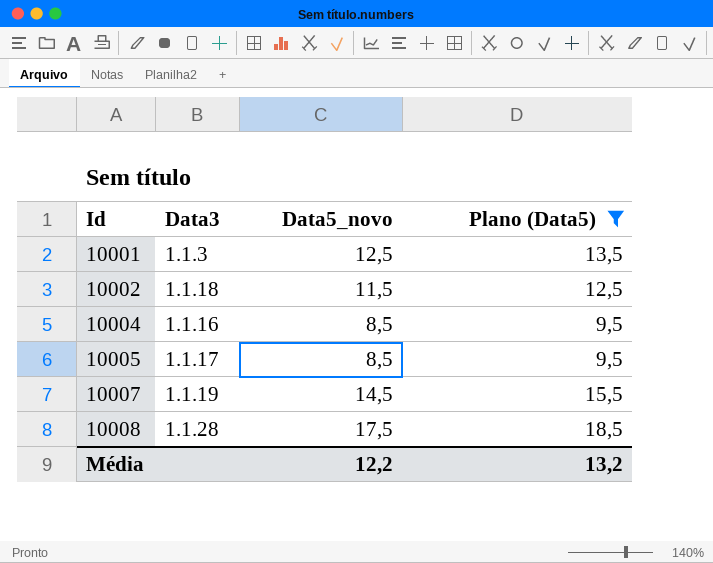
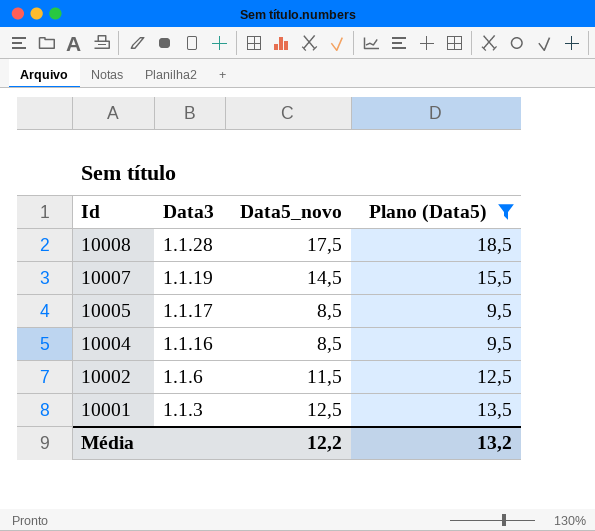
row order: Id ascending -> Id descending
10002 | Data3: 1.1.18 -> 1.1.6

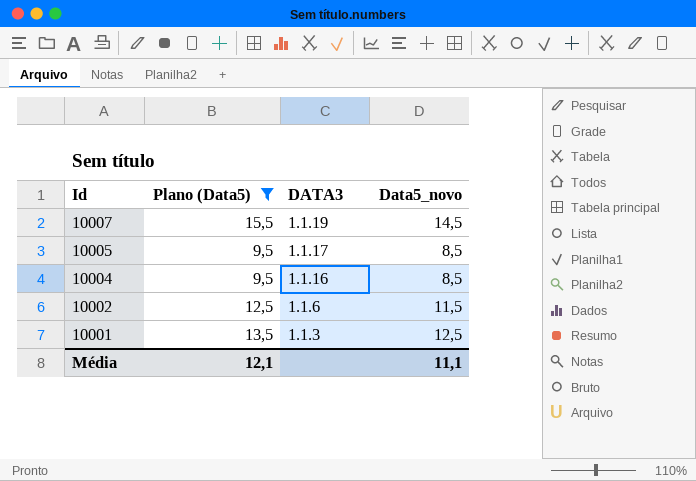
column Plano (Data5) | position: 4 -> 2
column name: Data3 -> DATA3
row 10008: 1.1.28 | 17,5 | 18,5 -> none
Média | Plano (Data5): 13,2 -> 12,1
Média | Data5_novo: 12,2 -> 11,1

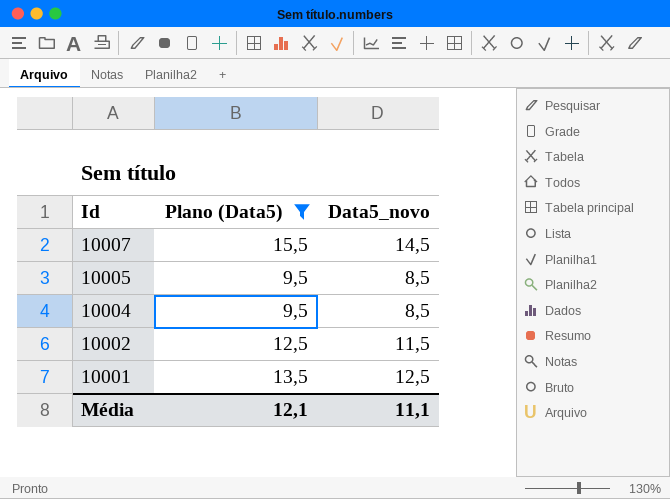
column DATA3 | position: 3 -> none

